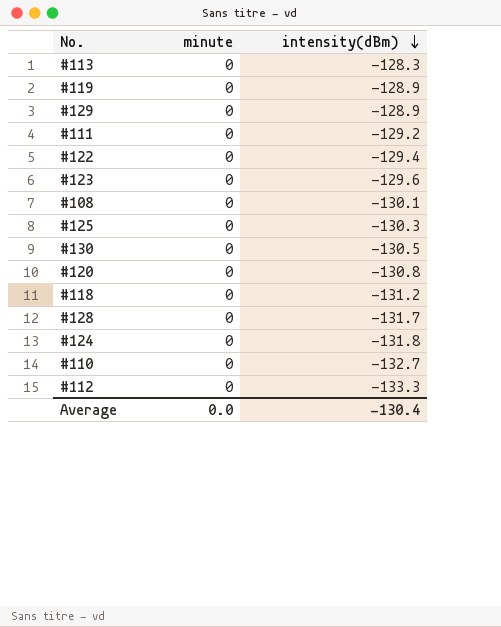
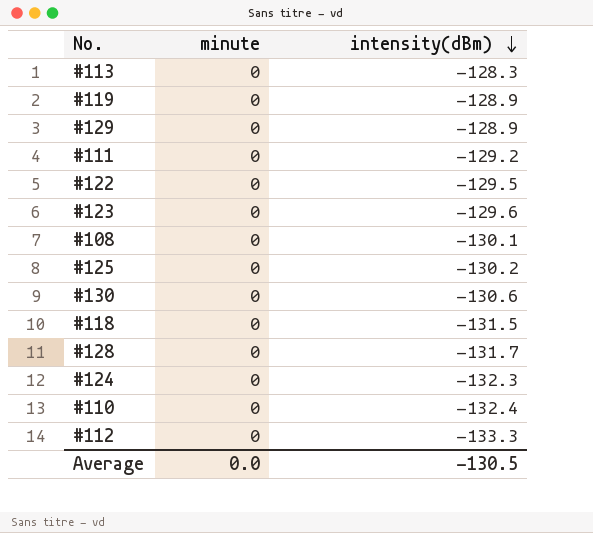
row #120: 0 | -130.8 -> none
#122 | intensity(dBm): -129.4 -> -129.5
#125 | intensity(dBm): -130.3 -> -130.2
#130 | intensity(dBm): -130.5 -> -130.6
#118 | intensity(dBm): -131.2 -> -131.5
#124 | intensity(dBm): -131.8 -> -132.3
#110 | intensity(dBm): -132.7 -> -132.4
Average | intensity(dBm): -130.4 -> -130.5

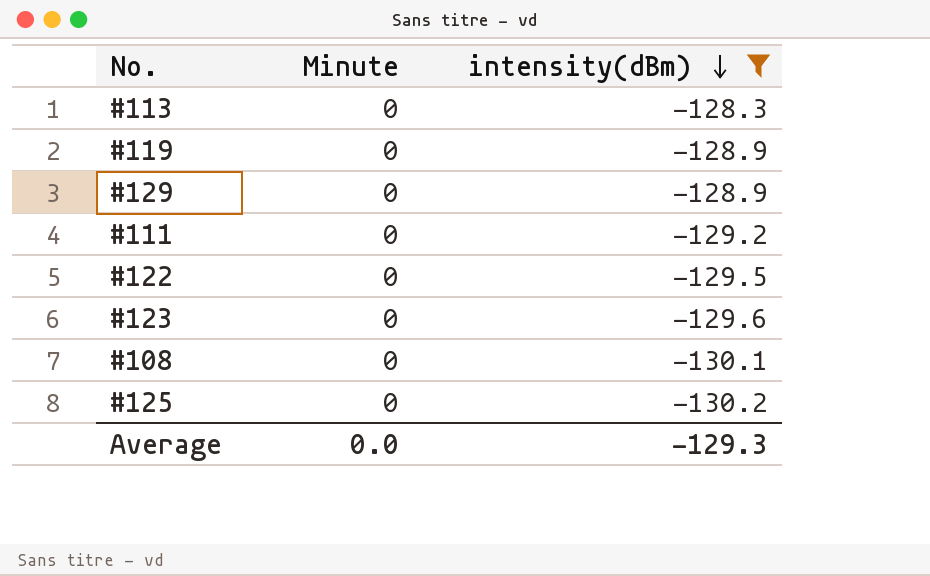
filter: none -> intensity(dBm) >= -130.2
column name: minute -> Minute
Average | intensity(dBm): -130.5 -> -129.3

